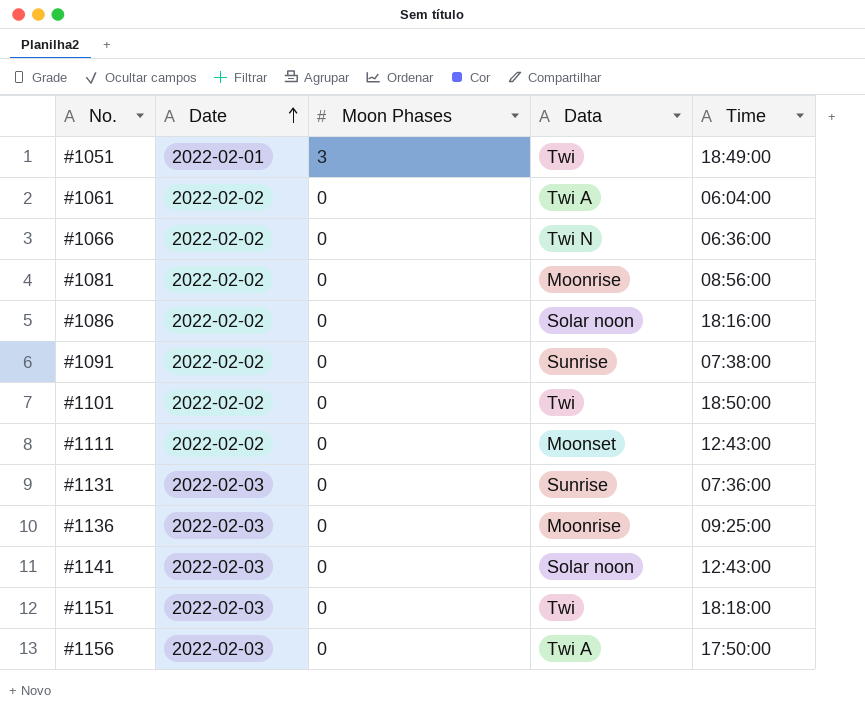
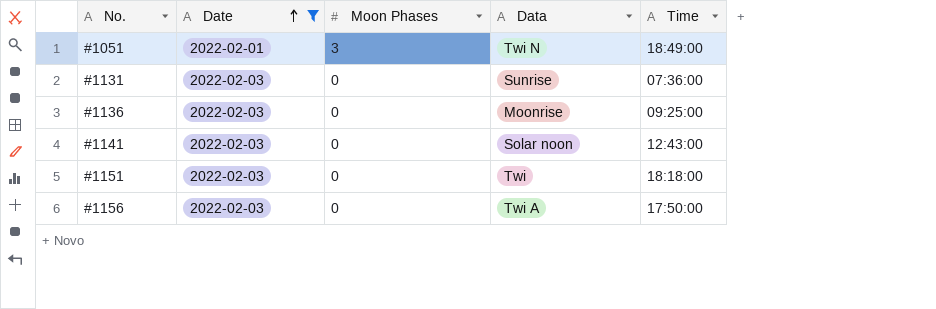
filter: none -> Date != 2022-02-02
#1051 | Data: Twi -> Twi N

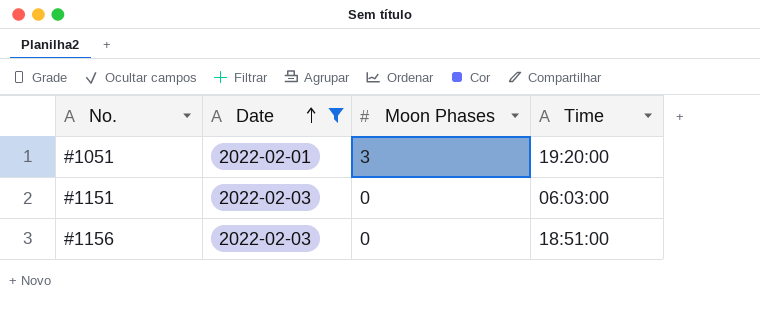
column Data | position: 4 -> none
row #1131: 2022-02-03 | 0 | Sunrise | 07:36:00 -> none
row #1136: 2022-02-03 | 0 | Moonrise | 09:25:00 -> none
row #1141: 2022-02-03 | 0 | Solar noon | 12:43:00 -> none
#1051 | Time: 18:49:00 -> 19:20:00
#1151 | Time: 18:18:00 -> 06:03:00
#1156 | Time: 17:50:00 -> 18:51:00

